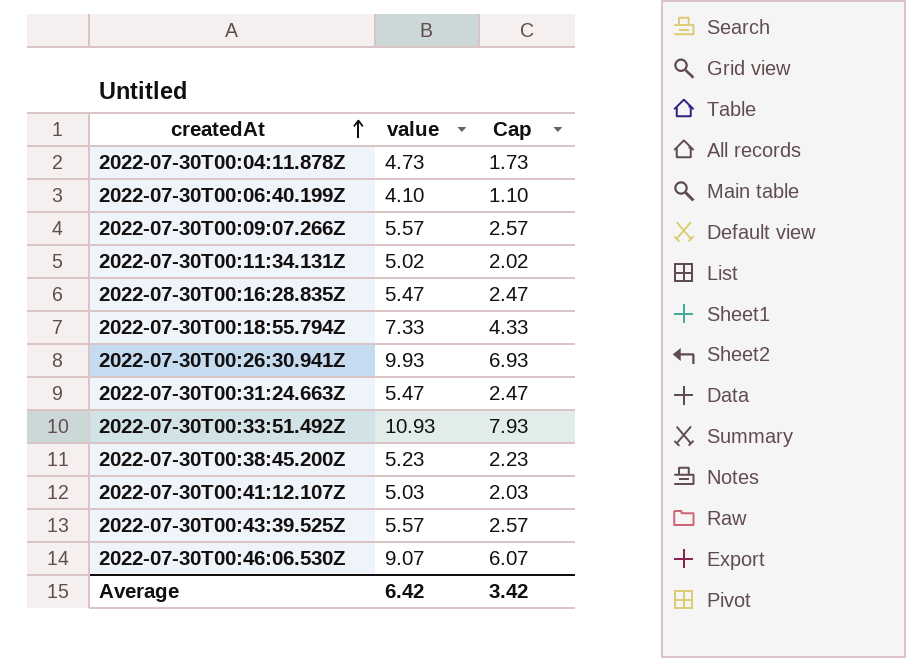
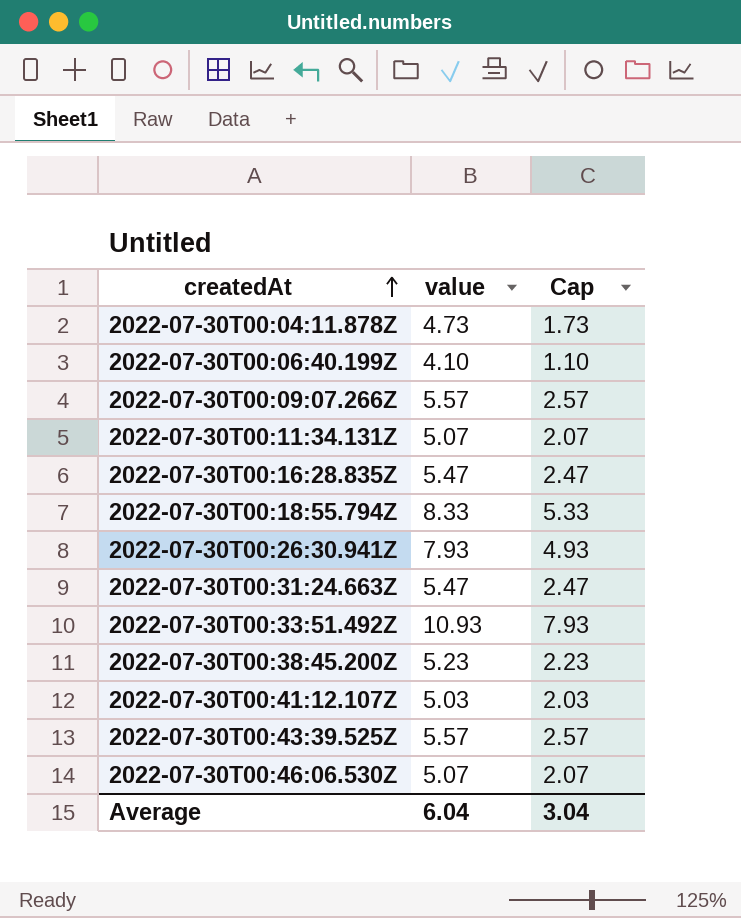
2022-07-30T00:11:34.131Z | value: 5.02 -> 5.07
2022-07-30T00:11:34.131Z | Cap: 2.02 -> 2.07
2022-07-30T00:18:55.794Z | value: 7.33 -> 8.33
2022-07-30T00:18:55.794Z | Cap: 4.33 -> 5.33
2022-07-30T00:26:30.941Z | value: 9.93 -> 7.93
2022-07-30T00:26:30.941Z | Cap: 6.93 -> 4.93
2022-07-30T00:46:06.530Z | value: 9.07 -> 5.07
2022-07-30T00:46:06.530Z | Cap: 6.07 -> 2.07
Average | value: 6.42 -> 6.04
Average | Cap: 3.42 -> 3.04

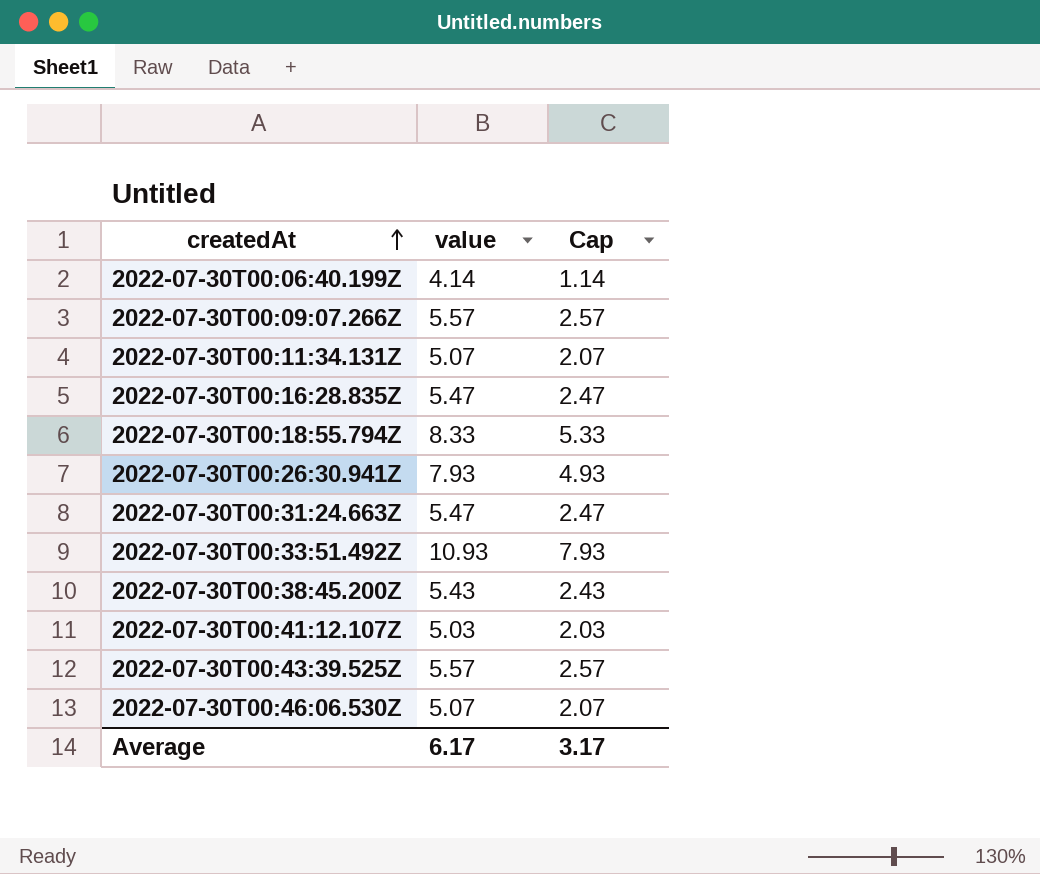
row 2022-07-30T00:04:11.878Z: 4.73 | 1.73 -> none
2022-07-30T00:06:40.199Z | value: 4.10 -> 4.14
2022-07-30T00:06:40.199Z | Cap: 1.10 -> 1.14
2022-07-30T00:38:45.200Z | value: 5.23 -> 5.43
2022-07-30T00:38:45.200Z | Cap: 2.23 -> 2.43
Average | value: 6.04 -> 6.17
Average | Cap: 3.04 -> 3.17

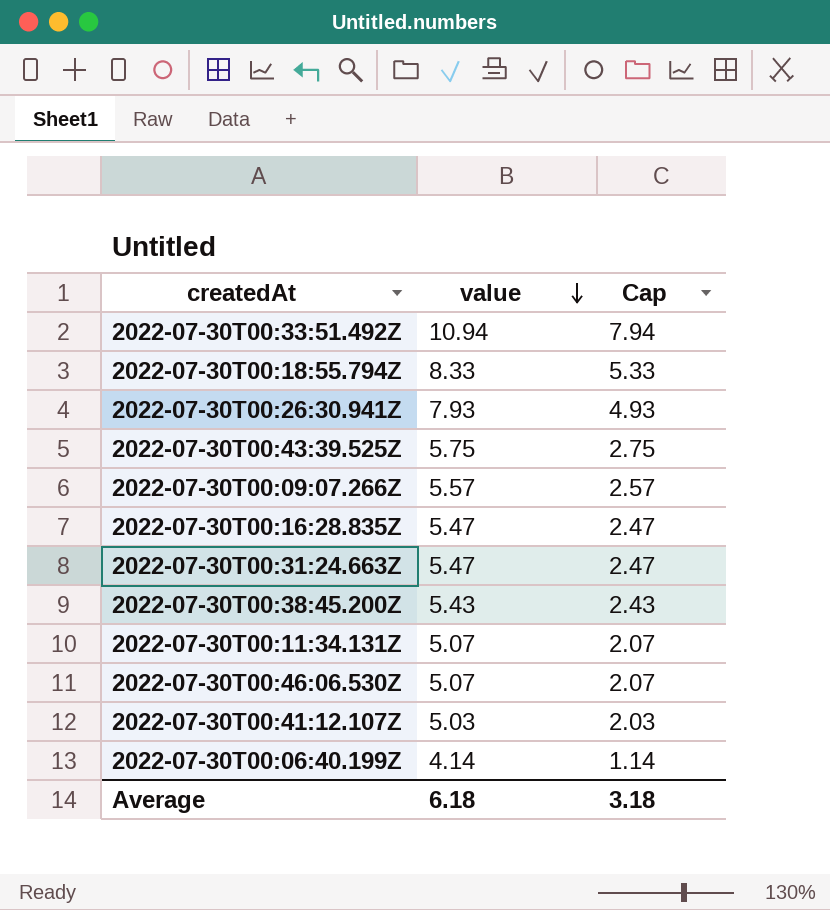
row order: createdAt ascending -> value descending
2022-07-30T00:33:51.492Z | value: 10.93 -> 10.94
2022-07-30T00:33:51.492Z | Cap: 7.93 -> 7.94
2022-07-30T00:43:39.525Z | value: 5.57 -> 5.75
2022-07-30T00:43:39.525Z | Cap: 2.57 -> 2.75
Average | value: 6.17 -> 6.18
Average | Cap: 3.17 -> 3.18

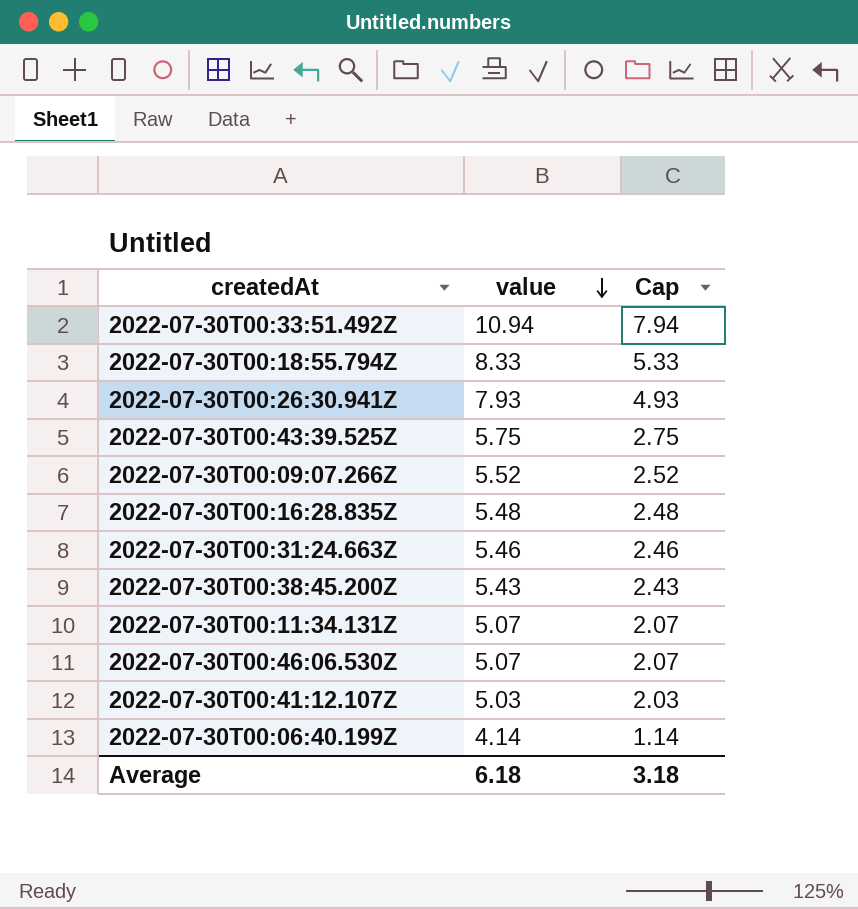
2022-07-30T00:09:07.266Z | value: 5.57 -> 5.52
2022-07-30T00:09:07.266Z | Cap: 2.57 -> 2.52
2022-07-30T00:16:28.835Z | value: 5.47 -> 5.48
2022-07-30T00:16:28.835Z | Cap: 2.47 -> 2.48
2022-07-30T00:31:24.663Z | value: 5.47 -> 5.46
2022-07-30T00:31:24.663Z | Cap: 2.47 -> 2.46

